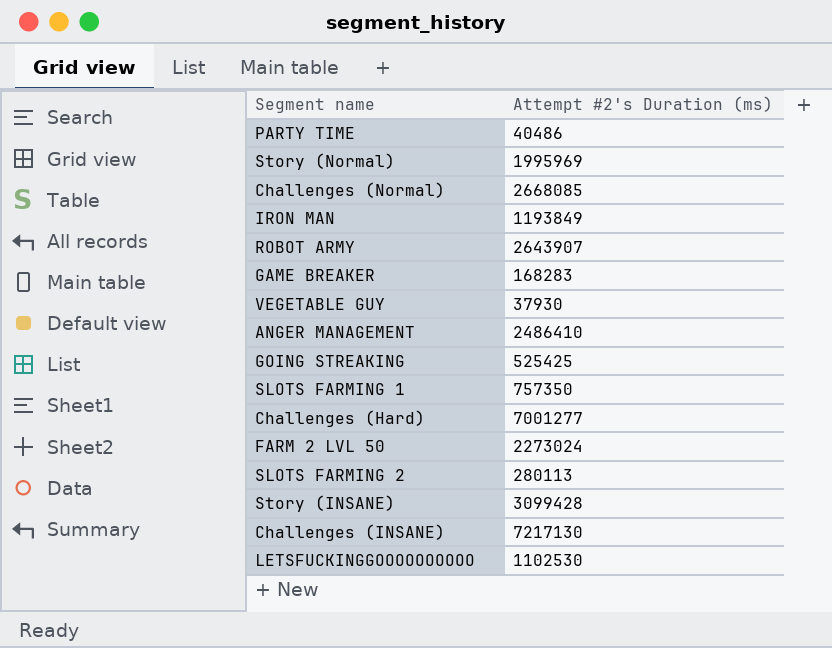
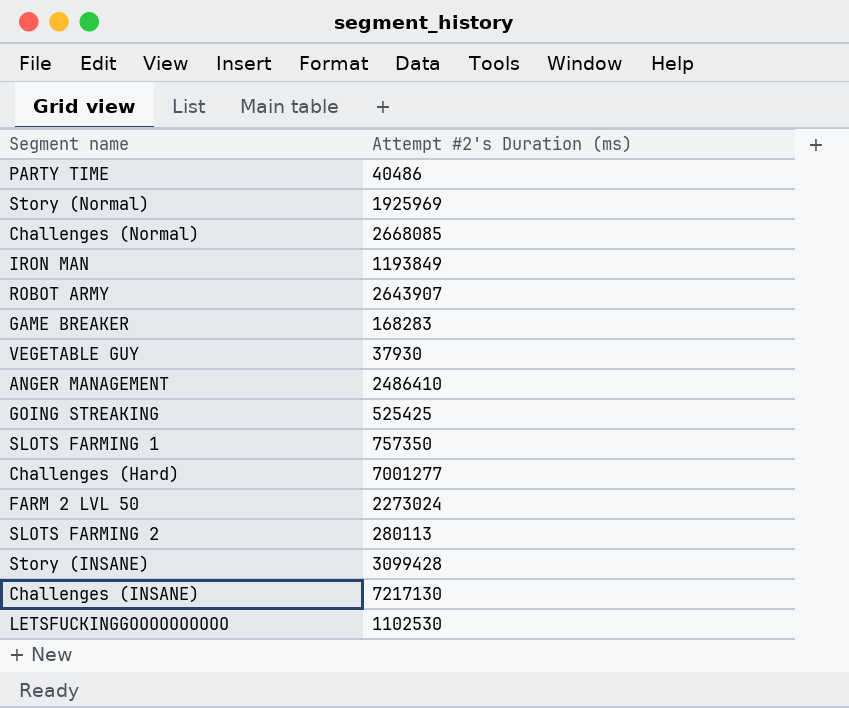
Story (Normal) | Attempt #2's Duration (ms): 1995969 -> 1925969

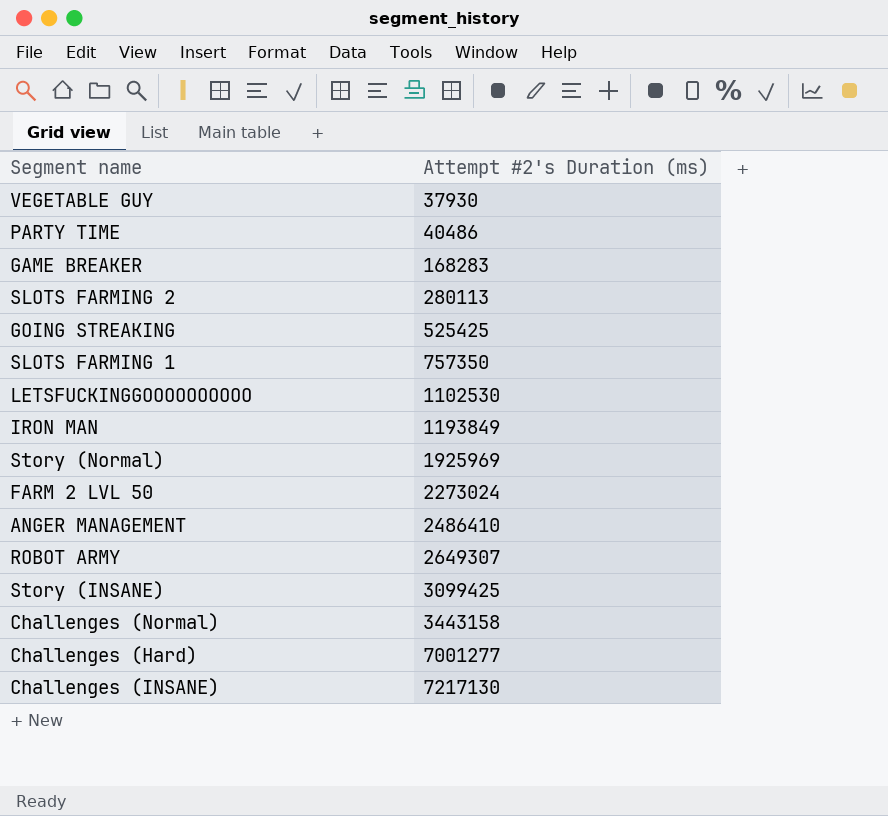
row order: none -> Attempt #2's Duration (ms) ascending
ROBOT ARMY | Attempt #2's Duration (ms): 2643907 -> 2649307
Story (INSANE) | Attempt #2's Duration (ms): 3099428 -> 3099425
Challenges (Normal) | Attempt #2's Duration (ms): 2668085 -> 3443158

